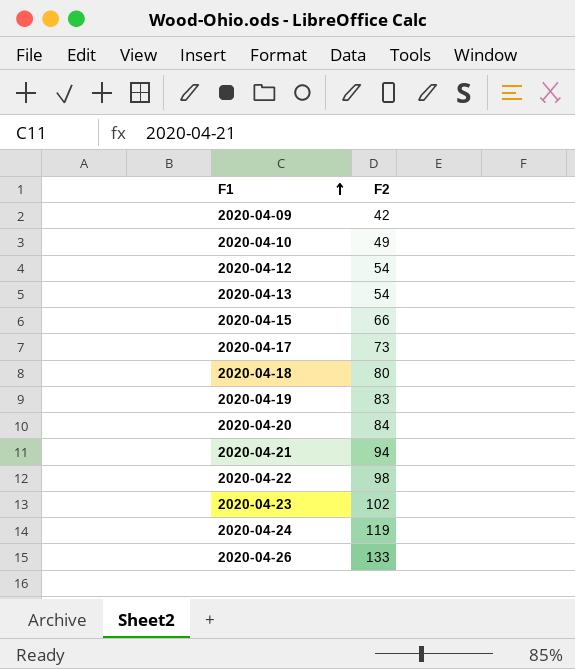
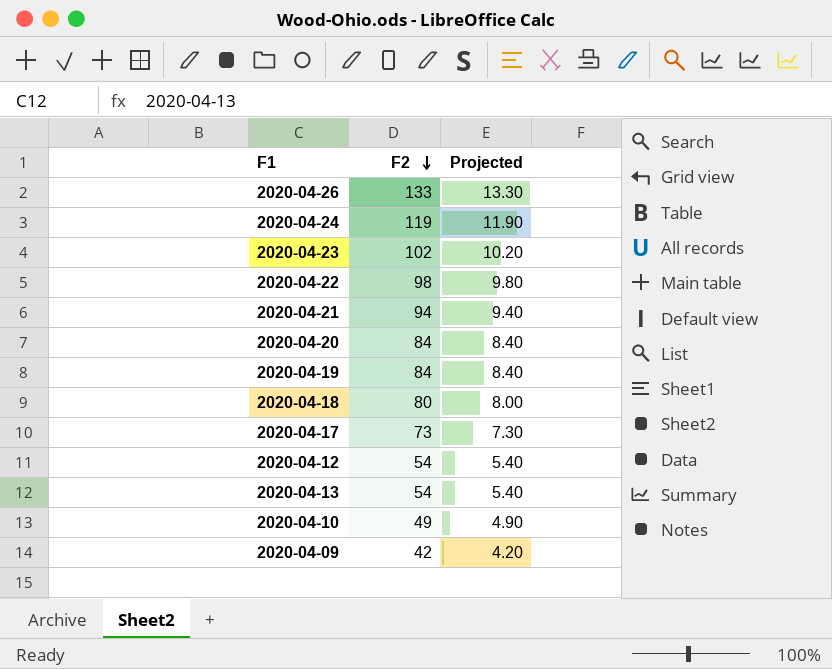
row order: F1 ascending -> F2 descending
column Projected | formula: none -> [F2] * 0.1
row 2020-04-15: 66 -> none
2020-04-19 | F2: 83 -> 84

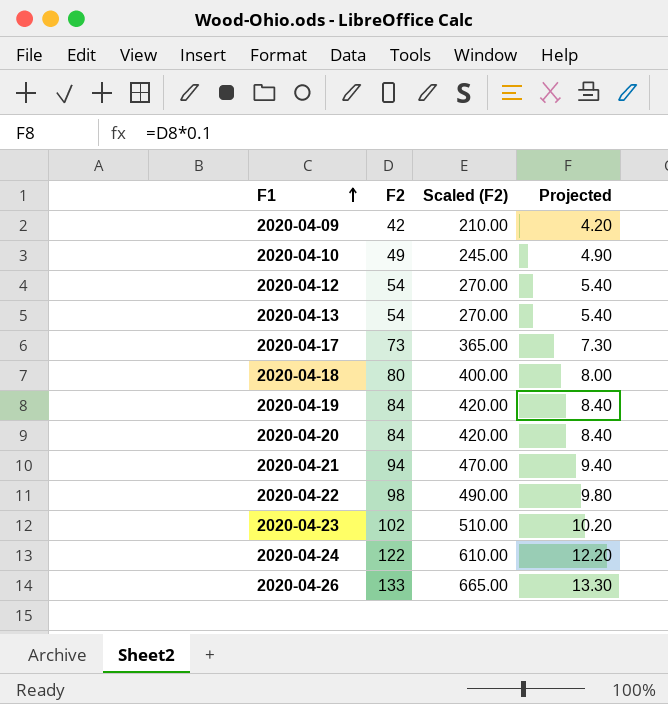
row order: F2 descending -> F1 ascending
column Scaled (F2) | formula: none -> [F2] * 5
2020-04-24 | F2: 119 -> 122
2020-04-24 | Projected: 11.90 -> 12.20

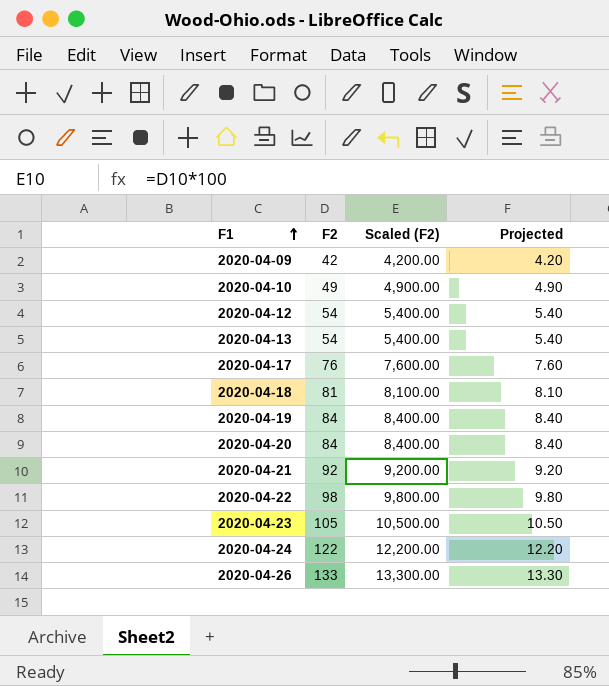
column Scaled (F2) | formula: [F2] * 5 -> [F2] * 100
2020-04-17 | F2: 73 -> 76
2020-04-17 | Projected: 7.30 -> 7.60
2020-04-18 | F2: 80 -> 81
2020-04-18 | Projected: 8.00 -> 8.10
2020-04-21 | F2: 94 -> 92
2020-04-21 | Projected: 9.40 -> 9.20
2020-04-23 | F2: 102 -> 105
2020-04-23 | Projected: 10.20 -> 10.50

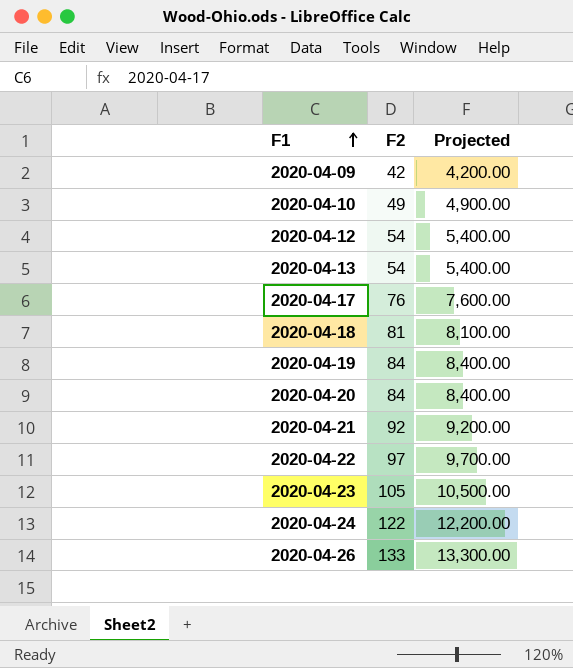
column Scaled (F2) | formula: [F2] * 100 -> none
column Projected | formula: [F2] * 0.1 -> [F2] * 100
2020-04-22 | F2: 98 -> 97

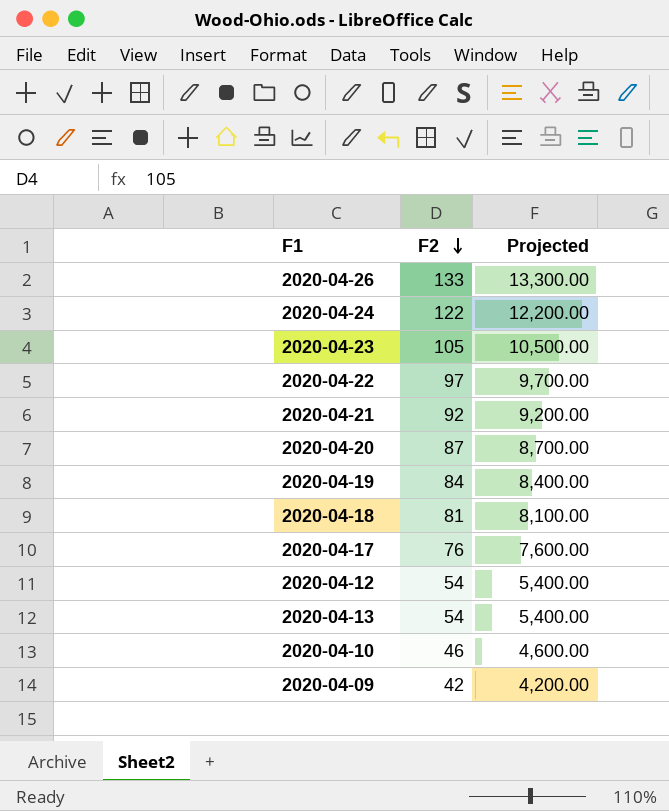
row order: F1 ascending -> F2 descending
2020-04-20 | F2: 84 -> 87
2020-04-20 | Projected: 8,400.00 -> 8,700.00
2020-04-10 | F2: 49 -> 46
2020-04-10 | Projected: 4,900.00 -> 4,600.00

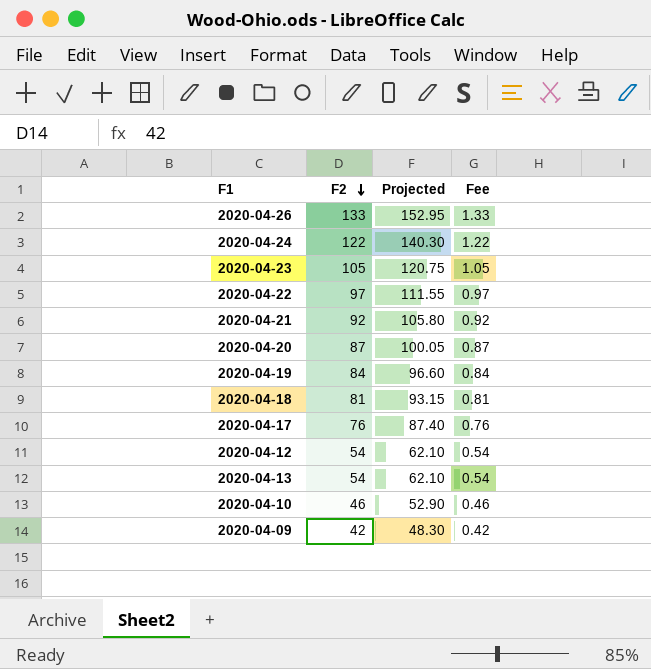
column Projected | formula: [F2] * 100 -> [F2] * 1.15
column Fee | formula: none -> [F2] * 0.01

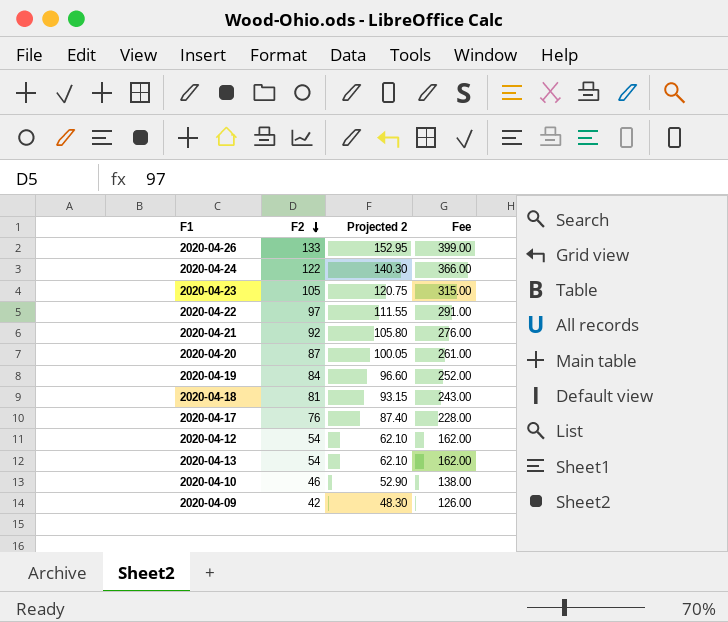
column name: Projected -> Projected 2
column Fee | formula: [F2] * 0.01 -> [F2] * 3

